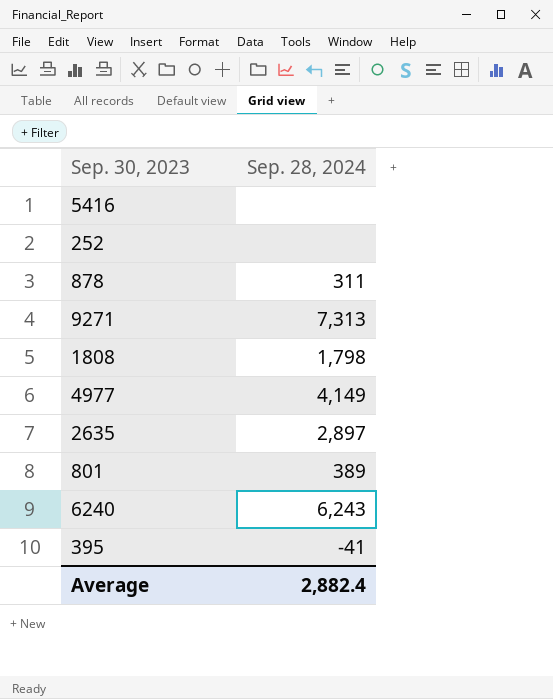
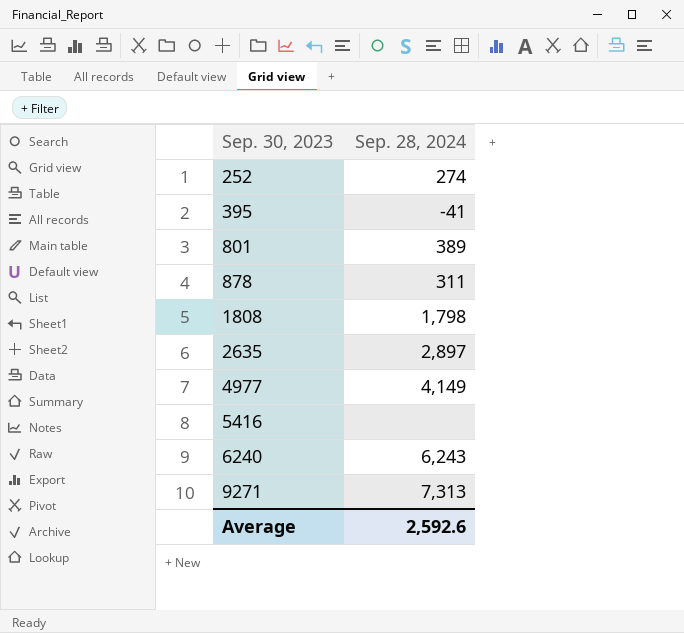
row order: none -> Sep. 30, 2023 ascending
252 | Sep. 28, 2024: none -> 274
Average | Sep. 28, 2024: 2,882.4 -> 2,592.6

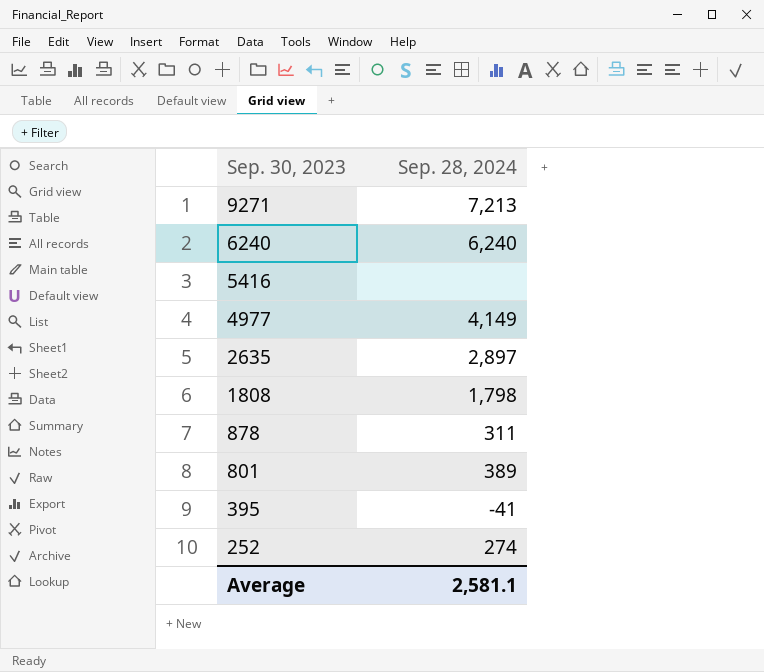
row order: Sep. 30, 2023 ascending -> Sep. 30, 2023 descending
9271 | Sep. 28, 2024: 7,313 -> 7,213
6240 | Sep. 28, 2024: 6,243 -> 6,240
Average | Sep. 28, 2024: 2,592.6 -> 2,581.1

